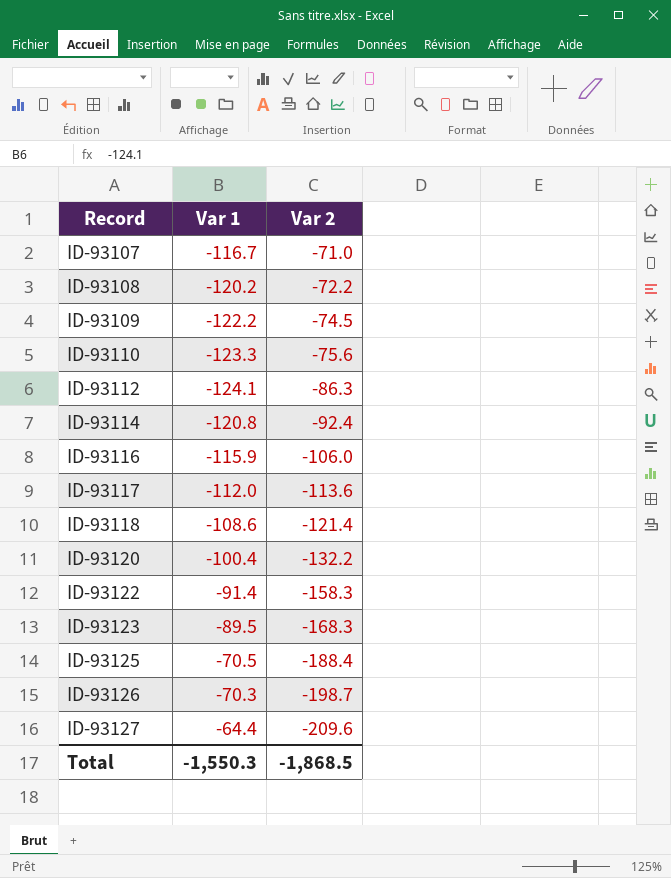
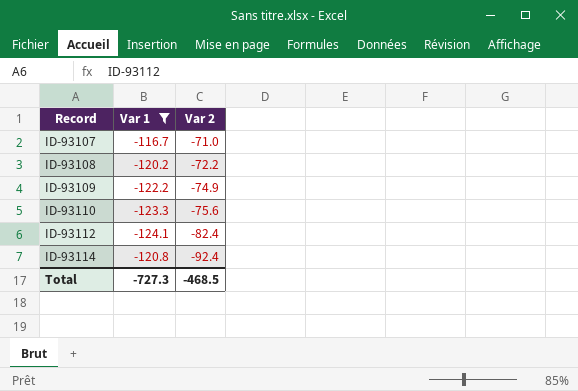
filter: none -> Var 1 <= -116.7
ID-93109 | Var 2: -74.5 -> -74.9
ID-93112 | Var 2: -86.3 -> -82.4
Total | Var 1: -1,550.3 -> -727.3
Total | Var 2: -1,868.5 -> -468.5

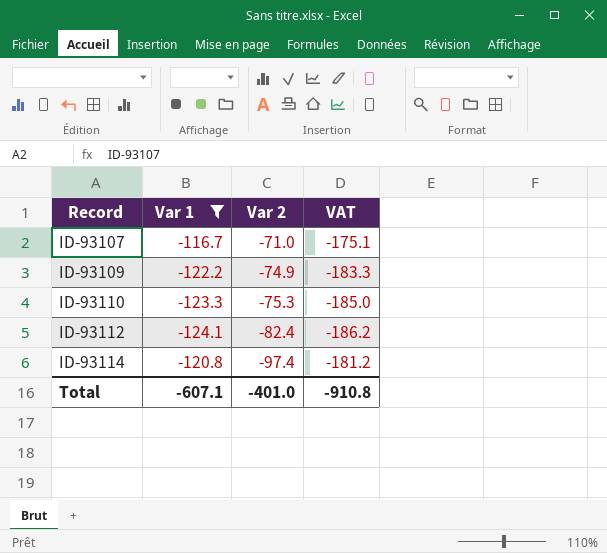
column VAT | formula: none -> [Var 1] * 1.5
row ID-93108: -120.2 | -72.2 -> none
ID-93110 | Var 2: -75.6 -> -75.3
ID-93114 | Var 2: -92.4 -> -97.4
Total | Var 1: -727.3 -> -607.1
Total | Var 2: -468.5 -> -401.0

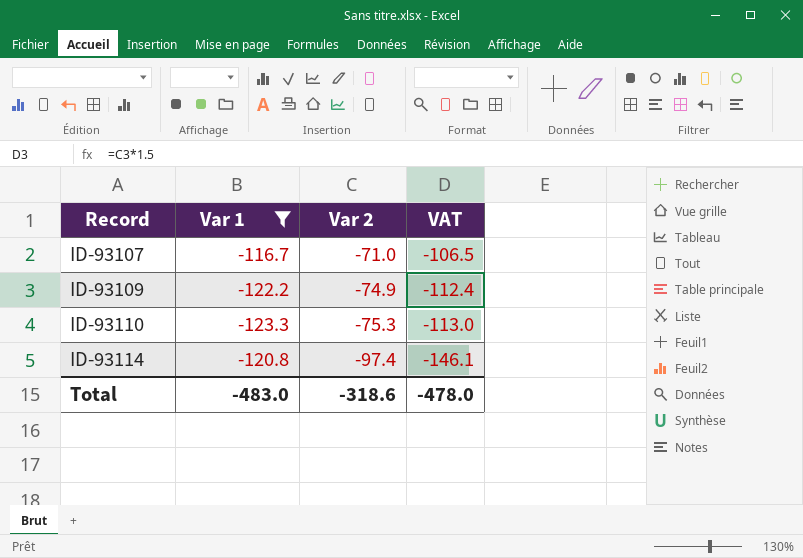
column VAT | formula: [Var 1] * 1.5 -> [Var 2] * 1.5
row ID-93112: -124.1 | -82.4 | -186.2 -> none
Total | Var 1: -607.1 -> -483.0
Total | Var 2: -401.0 -> -318.6
Total | VAT: -910.8 -> -478.0

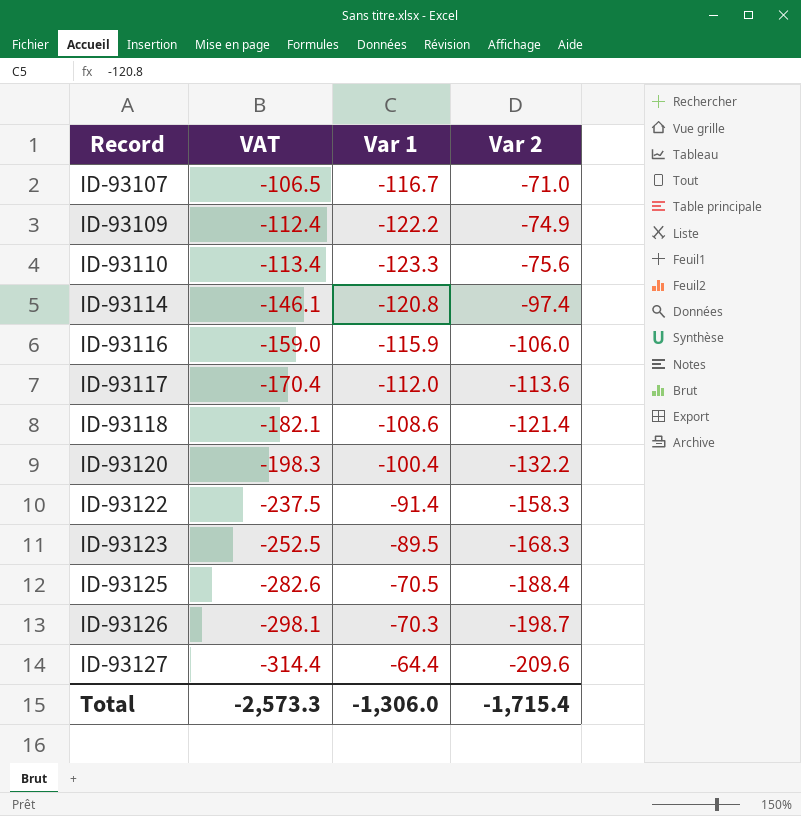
filter: Var 1 <= -116.7 -> none
column VAT | position: 4 -> 2
ID-93110 | VAT: -113.0 -> -113.4
ID-93110 | Var 2: -75.3 -> -75.6
Total | VAT: -478.0 -> -2,573.3
Total | Var 1: -483.0 -> -1,306.0
Total | Var 2: -318.6 -> -1,715.4

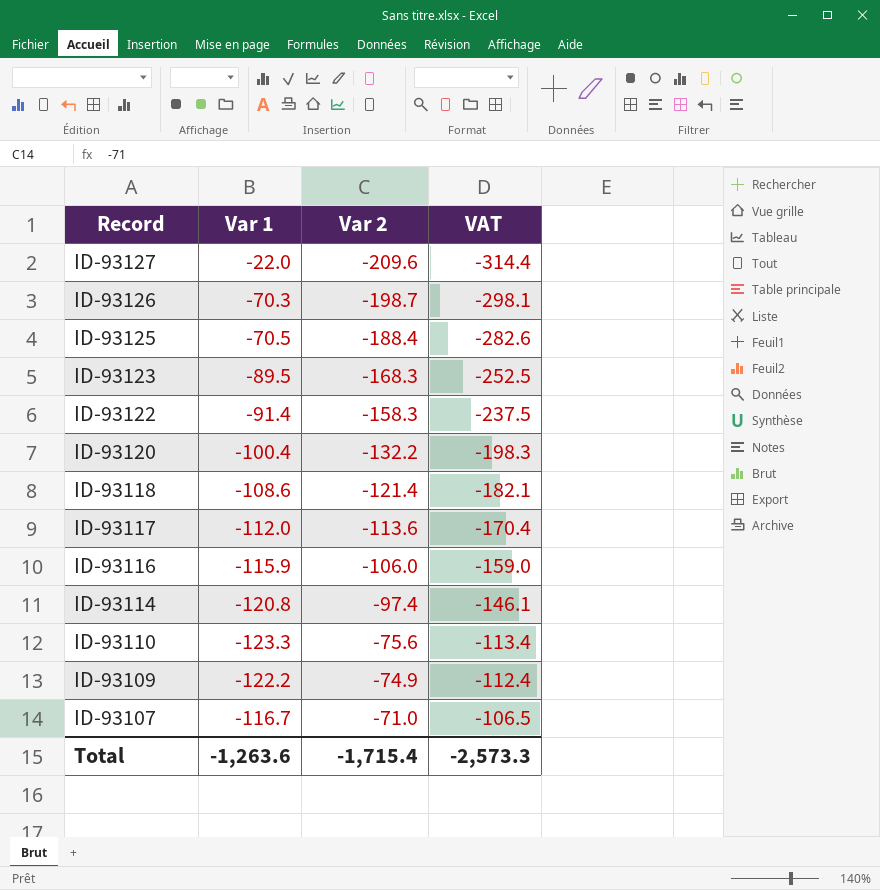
row order: Record ascending -> Record descending
column VAT | position: 2 -> 4
ID-93127 | Var 1: -64.4 -> -22.0
Total | Var 1: -1,306.0 -> -1,263.6

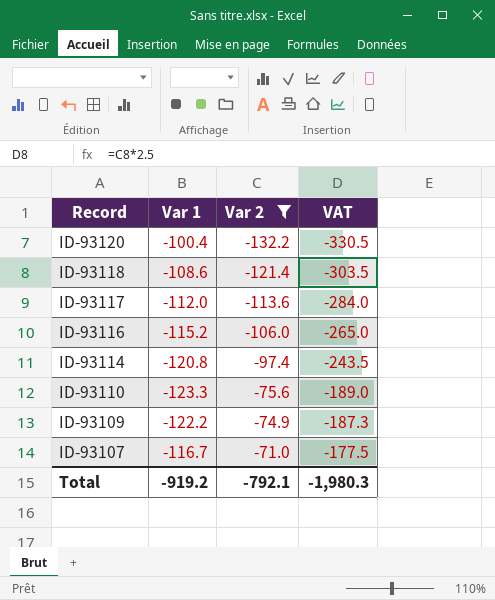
filter: none -> Var 2 >= -132.2
column VAT | formula: [Var 2] * 1.5 -> [Var 2] * 2.5
ID-93116 | Var 1: -115.9 -> -115.2
Total | Var 1: -1,263.6 -> -919.2
Total | Var 2: -1,715.4 -> -792.1
Total | VAT: -2,573.3 -> -1,980.3

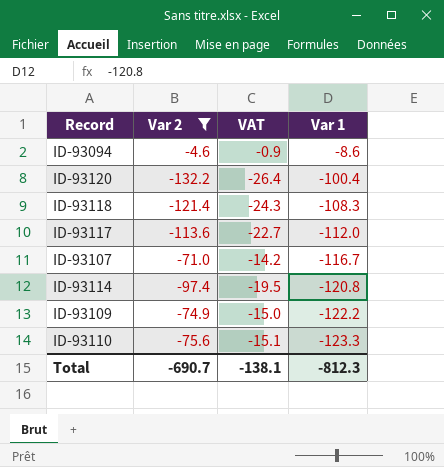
row order: Record descending -> Var 1 descending
column VAT | formula: [Var 2] * 2.5 -> [Var 2] * 0.2
column Var 1 | position: 2 -> 4
row ID-93116: -115.2 | -106.0 | -265.0 -> none
row ID-93094: none -> -4.6 | -0.9 | -8.6
ID-93118 | Var 1: -108.6 -> -108.3
Total | Var 2: -792.1 -> -690.7
Total | VAT: -1,980.3 -> -138.1
Total | Var 1: -919.2 -> -812.3

